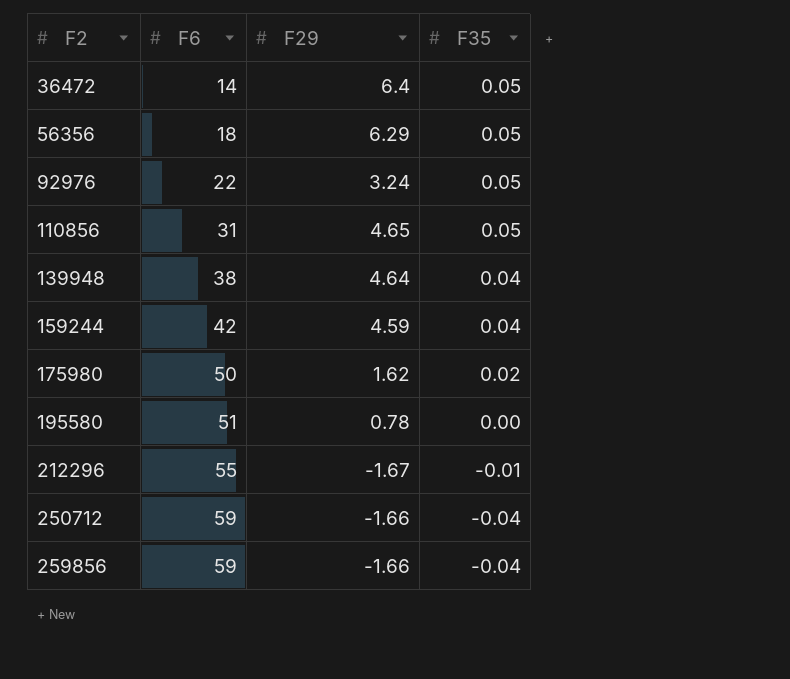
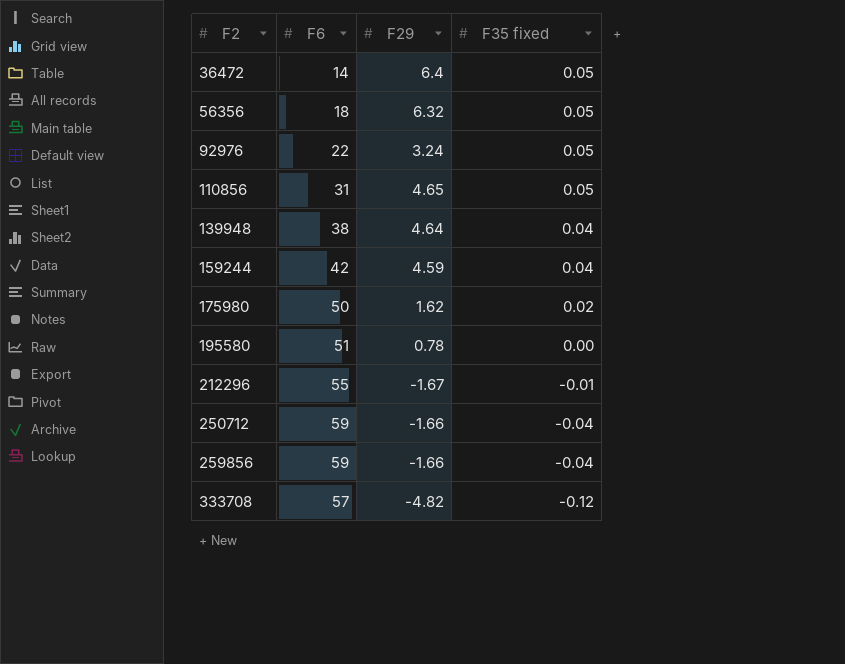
column name: F35 -> F35 fixed
56356 | F29: 6.29 -> 6.32
row 333708: none -> 57 | -4.82 | -0.12

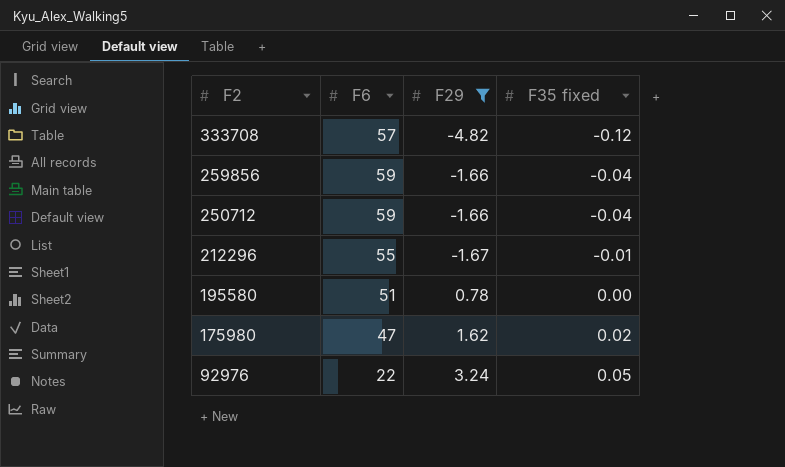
filter: none -> F29 <= 3.24
row order: F2 ascending -> F2 descending
175980 | F6: 50 -> 47

